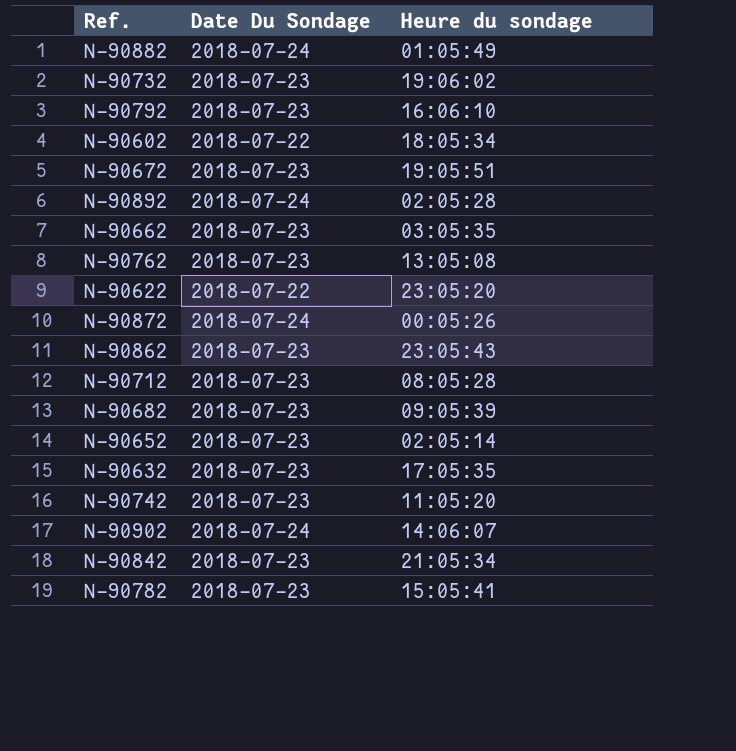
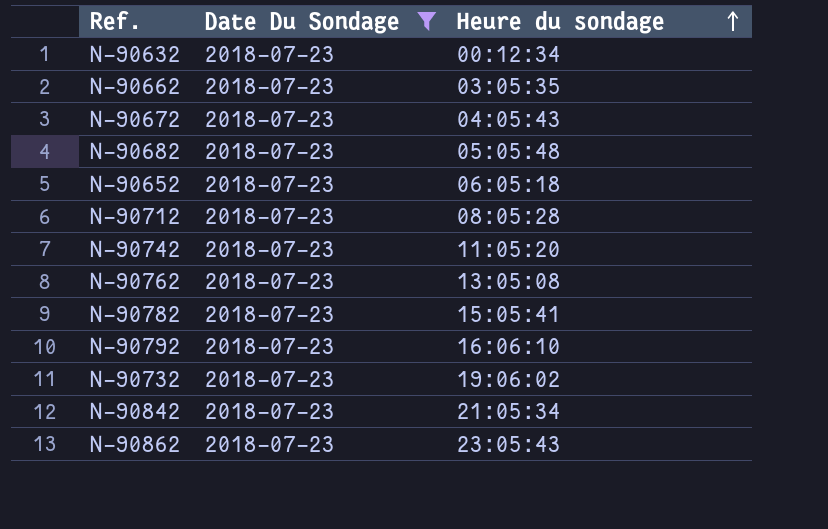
filter: none -> Date Du Sondage = 2018-07-23
row order: none -> Heure du sondage ascending
N-90632 | Heure du sondage: 17:05:35 -> 00:12:34
N-90672 | Heure du sondage: 19:05:51 -> 04:05:43
N-90682 | Heure du sondage: 09:05:39 -> 05:05:48
N-90652 | Heure du sondage: 02:05:14 -> 06:05:18

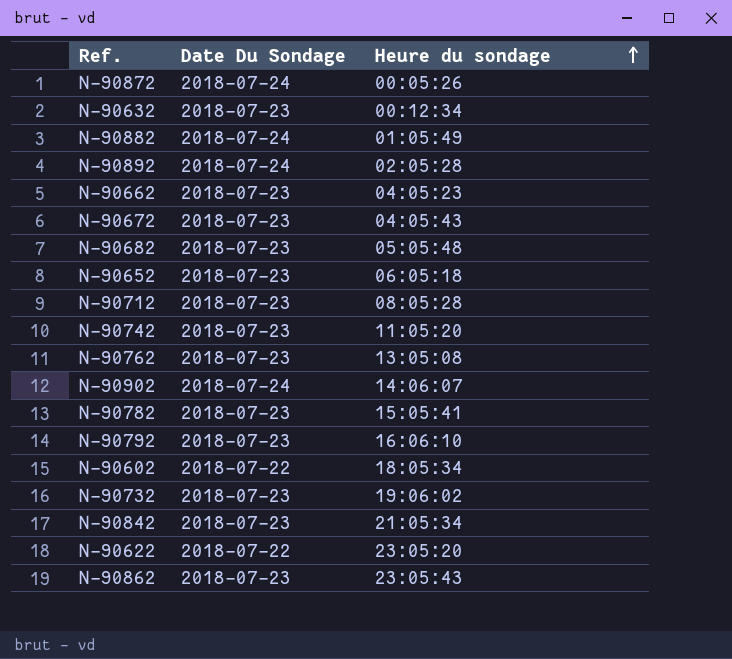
filter: Date Du Sondage = 2018-07-23 -> none
N-90662 | Heure du sondage: 03:05:35 -> 04:05:23

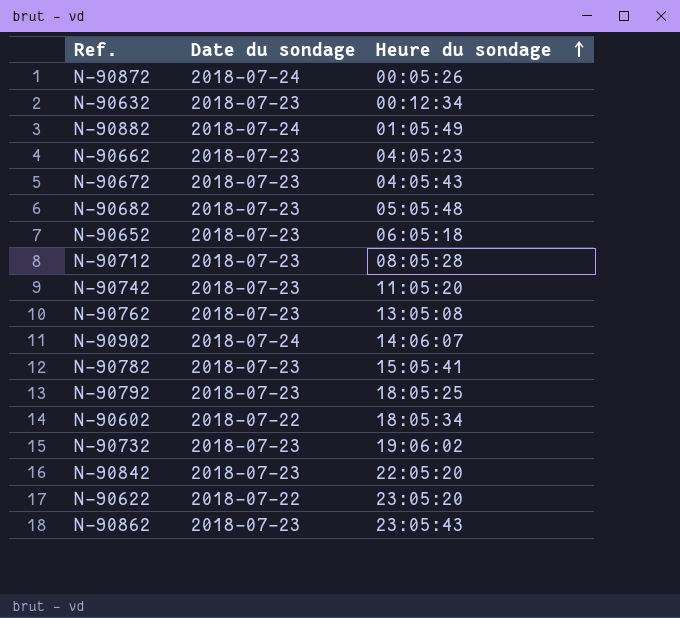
column name: Date Du Sondage -> Date du sondage
row N-90892: 2018-07-24 | 02:05:28 -> none
N-90792 | Heure du sondage: 16:06:10 -> 18:05:25
N-90842 | Heure du sondage: 21:05:34 -> 22:05:20

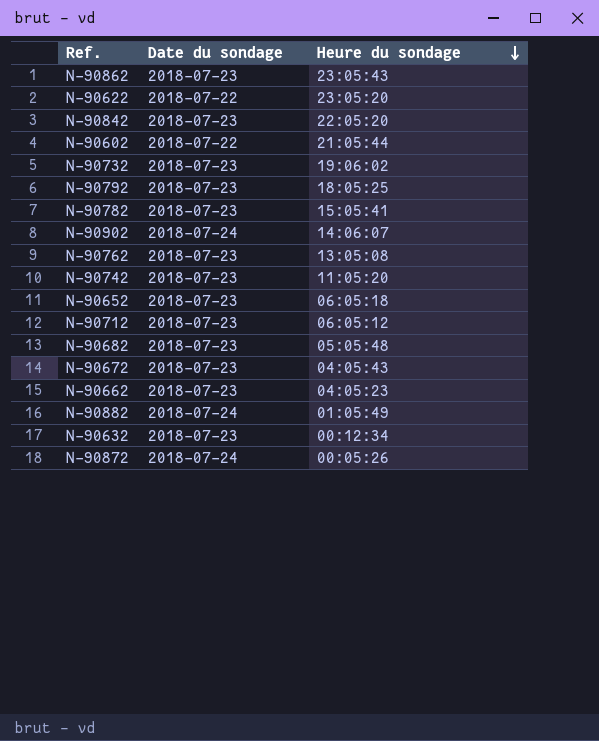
row order: Heure du sondage ascending -> Heure du sondage descending
N-90602 | Heure du sondage: 18:05:34 -> 21:05:44
N-90712 | Heure du sondage: 08:05:28 -> 06:05:12

